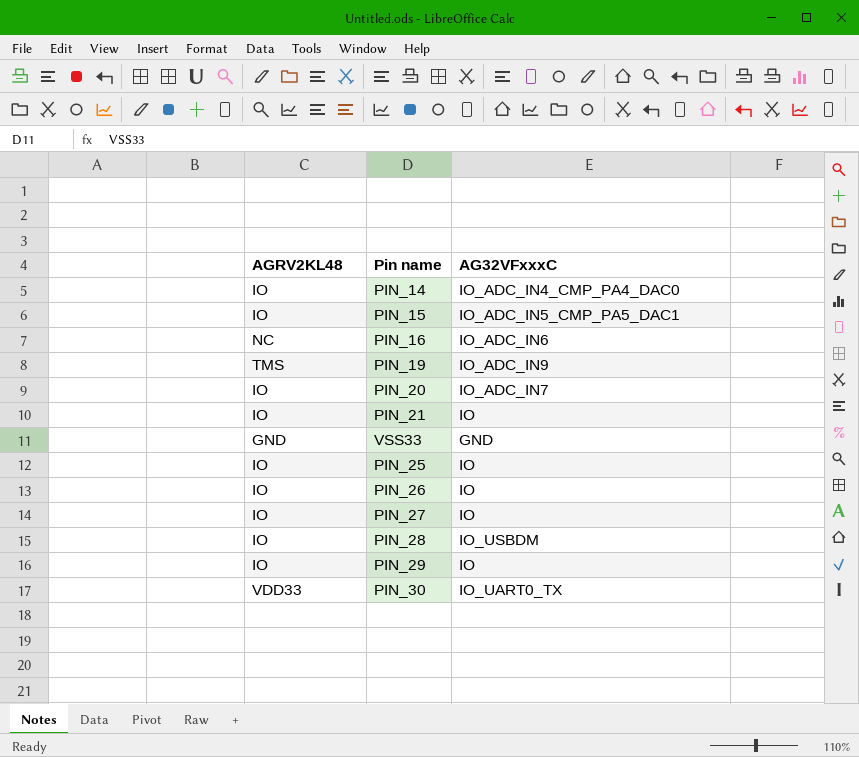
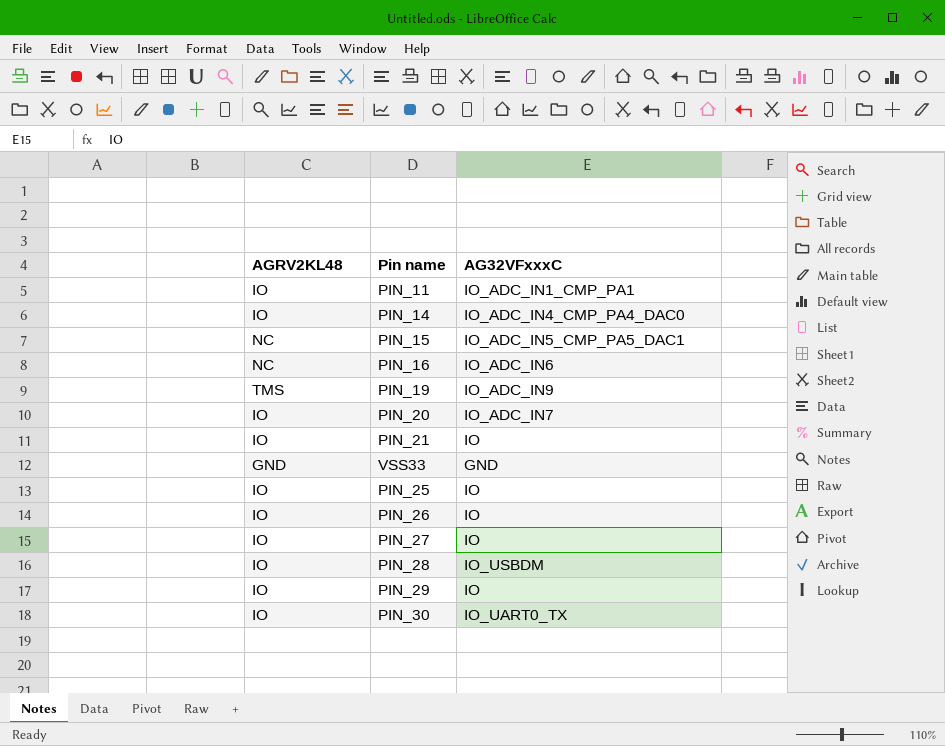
row PIN_11: none -> IO | IO_ADC_IN1_CMP_PA1
PIN_15 | AGRV2KL48: IO -> NC
PIN_30 | AGRV2KL48: VDD33 -> IO

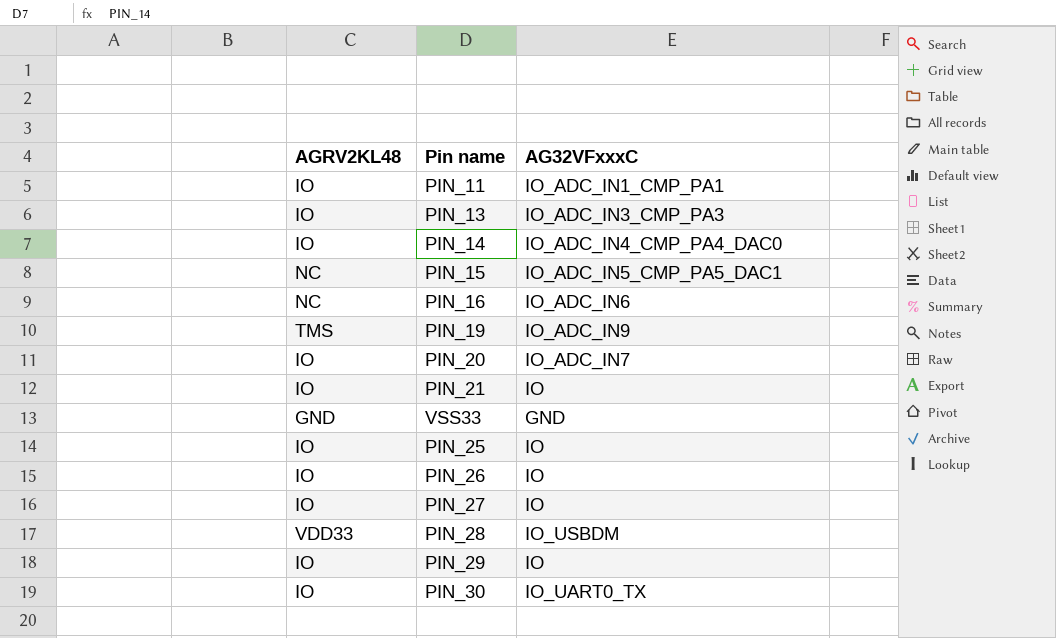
row PIN_13: none -> IO | IO_ADC_IN3_CMP_PA3
PIN_28 | AGRV2KL48: IO -> VDD33

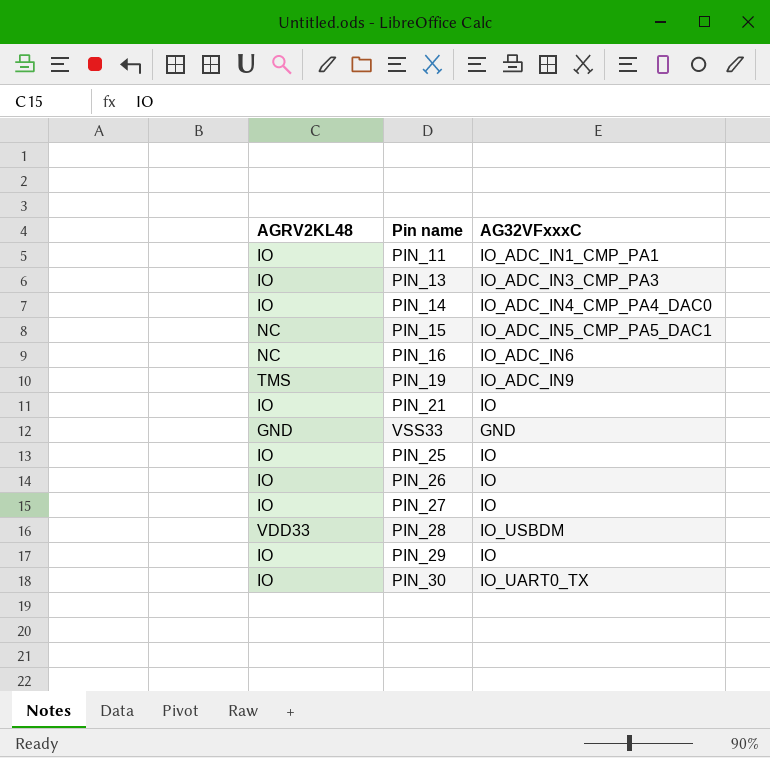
row PIN_20: IO | IO_ADC_IN7 -> none

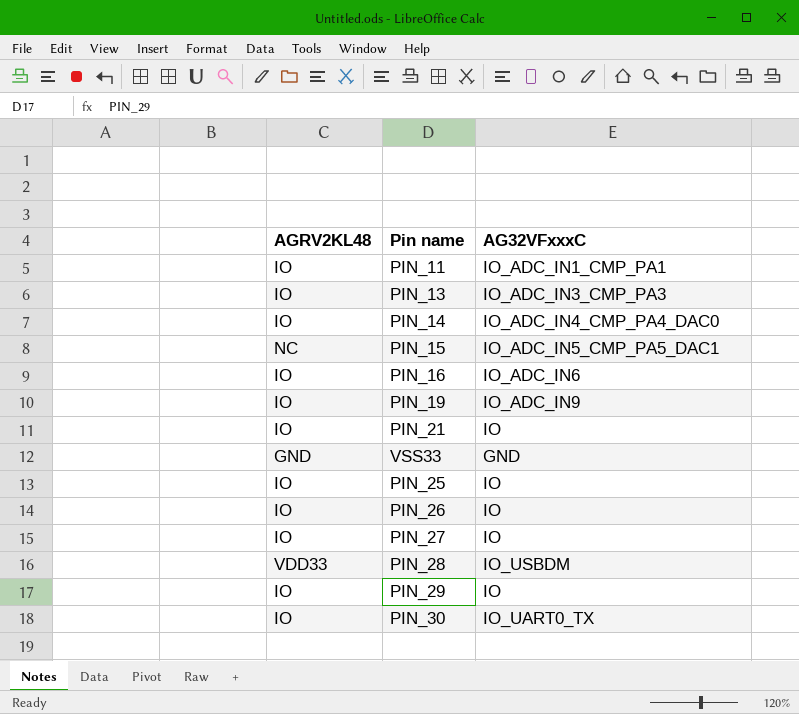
PIN_16 | AGRV2KL48: NC -> IO
PIN_19 | AGRV2KL48: TMS -> IO

